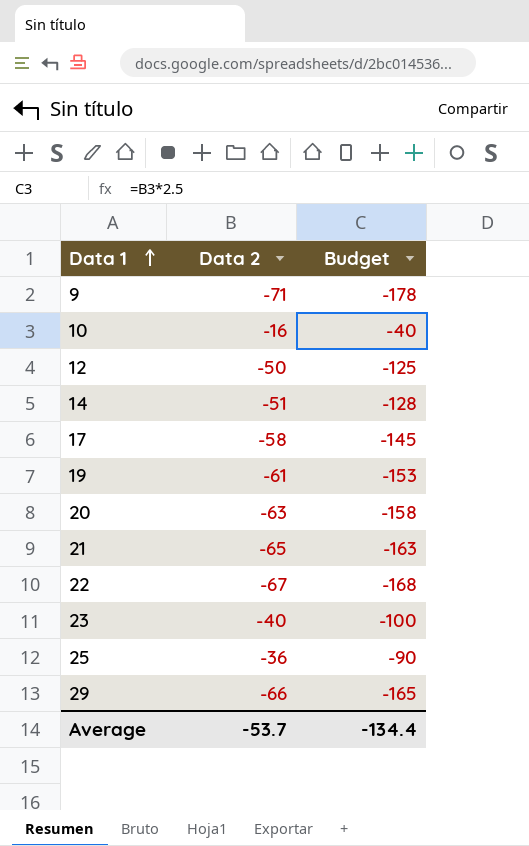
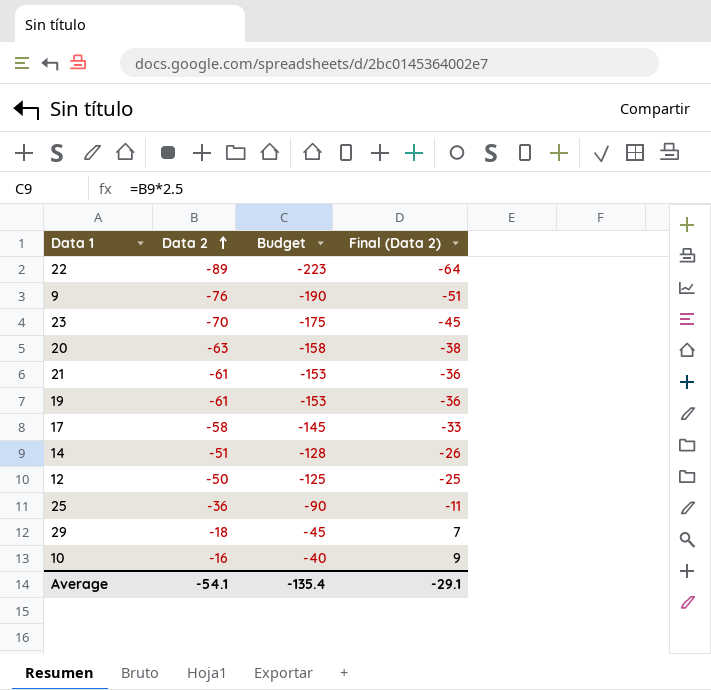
row order: Data 1 ascending -> Data 2 ascending
column Final (Data 2) | formula: none -> [Data 2] + 25
22 | Data 2: -67 -> -89
22 | Budget: -168 -> -223
9 | Data 2: -71 -> -76
9 | Budget: -178 -> -190
23 | Data 2: -40 -> -70
23 | Budget: -100 -> -175
21 | Data 2: -65 -> -61
21 | Budget: -163 -> -153
29 | Data 2: -66 -> -18
29 | Budget: -165 -> -45
Average | Data 2: -53.7 -> -54.1
Average | Budget: -134.4 -> -135.4

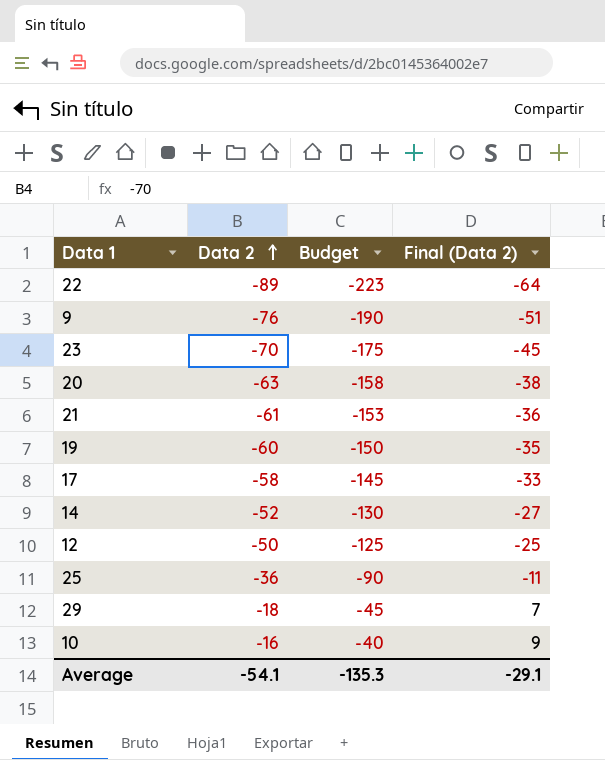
19 | Data 2: -61 -> -60
19 | Budget: -153 -> -150
19 | Final (Data 2): -36 -> -35
14 | Data 2: -51 -> -52
14 | Budget: -128 -> -130
14 | Final (Data 2): -26 -> -27
Average | Budget: -135.4 -> -135.3

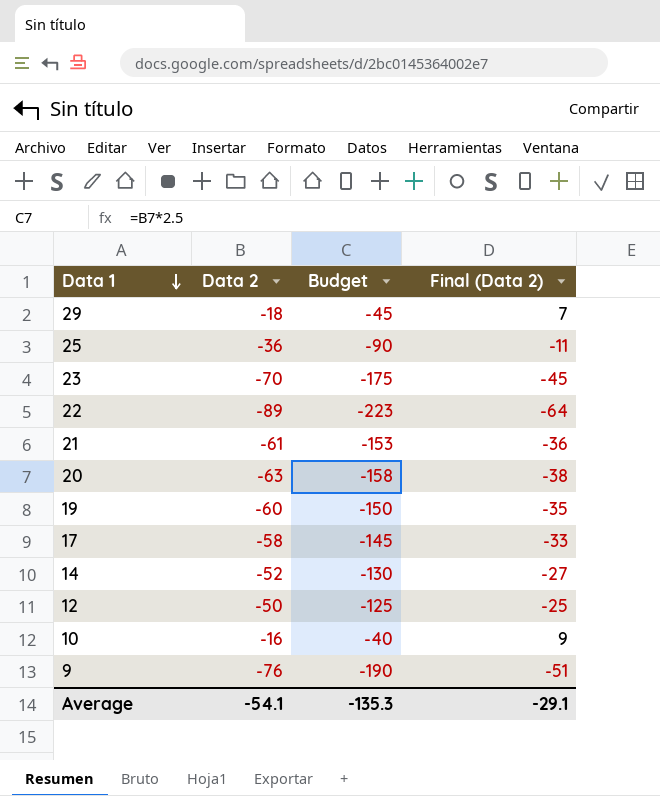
row order: Data 2 ascending -> Data 1 descending

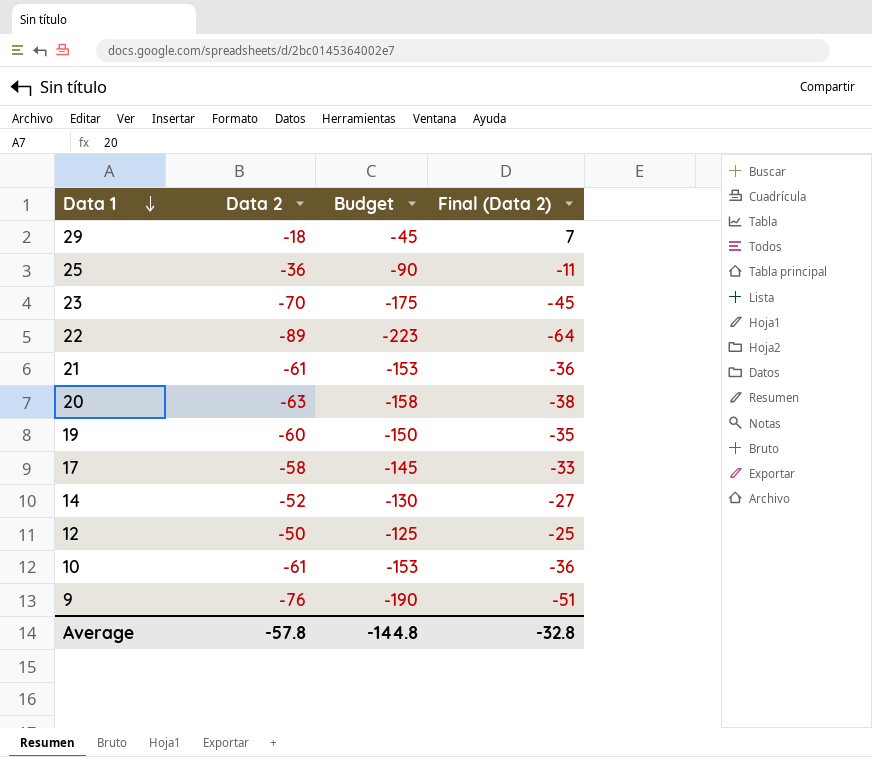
10 | Data 2: -16 -> -61
10 | Budget: -40 -> -153
10 | Final (Data 2): 9 -> -36
Average | Data 2: -54.1 -> -57.8
Average | Budget: -135.3 -> -144.8
Average | Final (Data 2): -29.1 -> -32.8

